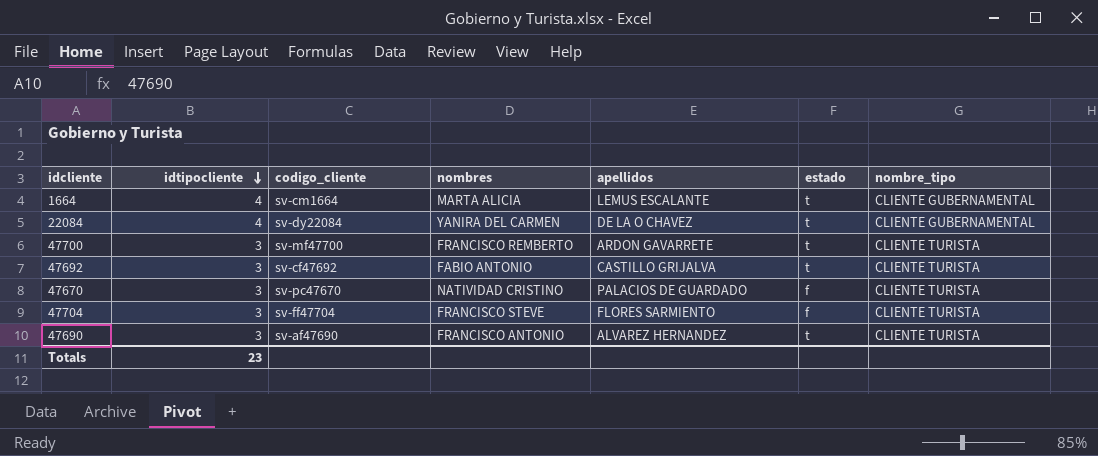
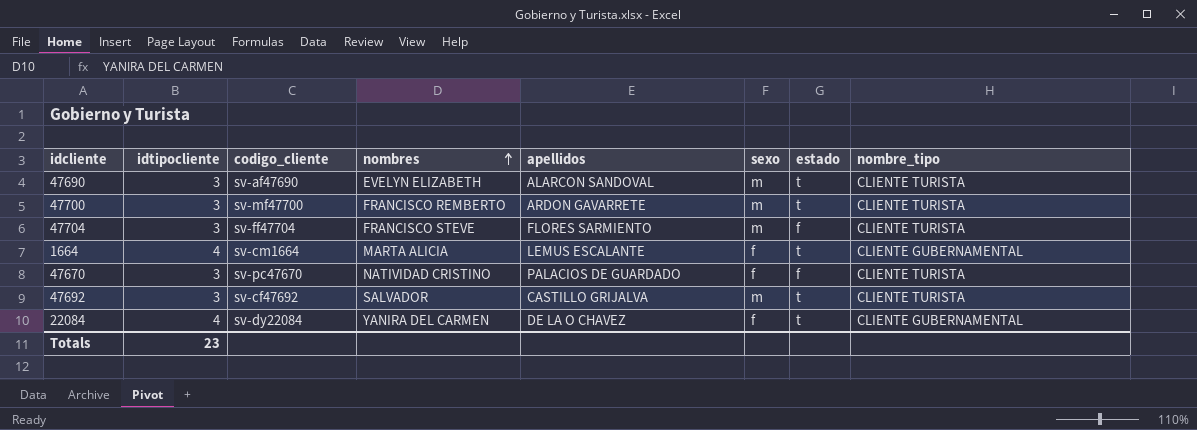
row order: idtipocliente descending -> nombres ascending
column sexo | position: none -> 6
47690 | nombres: FRANCISCO ANTONIO -> EVELYN ELIZABETH
47690 | apellidos: ALVAREZ HERNANDEZ -> ALARCON SANDOVAL
47692 | nombres: FABIO ANTONIO -> SALVADOR

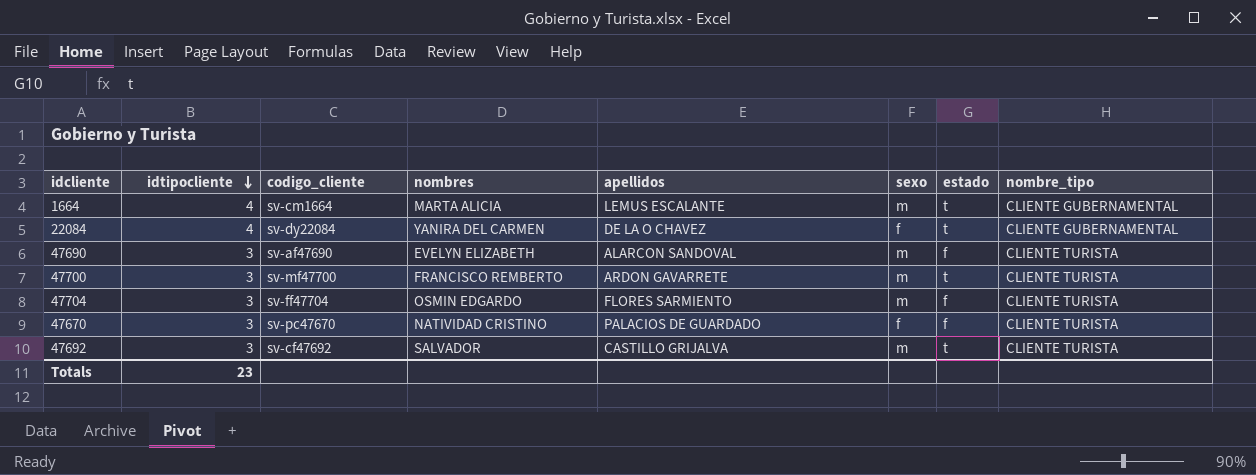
row order: nombres ascending -> idtipocliente descending
1664 | sexo: f -> m
47690 | estado: t -> f
47704 | nombres: FRANCISCO STEVE -> OSMIN EDGARDO

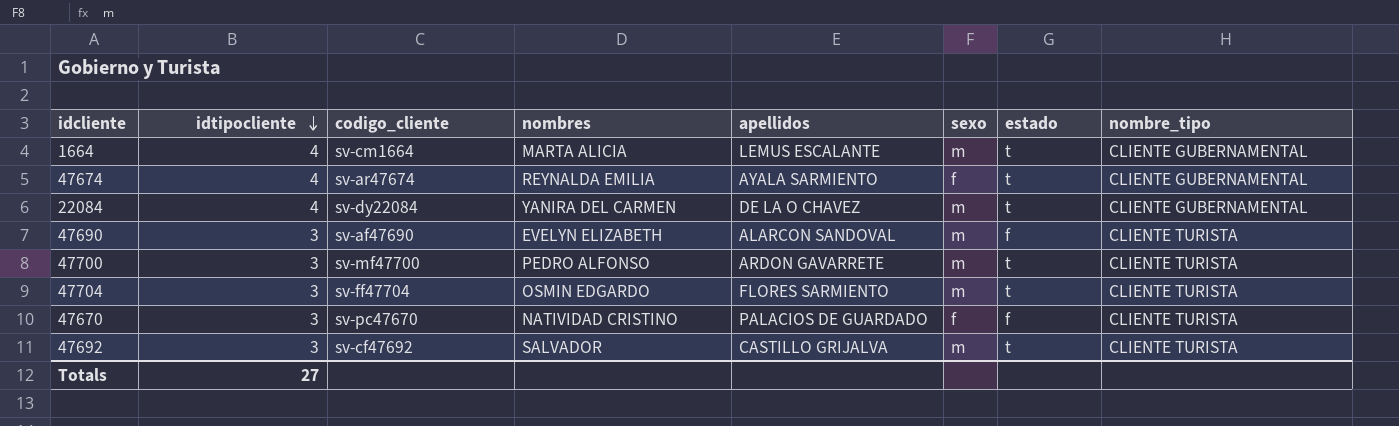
row 47674: none -> 4 | sv-ar47674 | REYNALDA EMILIA | AYALA SARMIENTO | f | t | CLIENTE GUBERNAMENTAL
22084 | sexo: f -> m
47700 | nombres: FRANCISCO REMBERTO -> PEDRO ALFONSO
47704 | estado: f -> t
Totals | idtipocliente: 23 -> 27

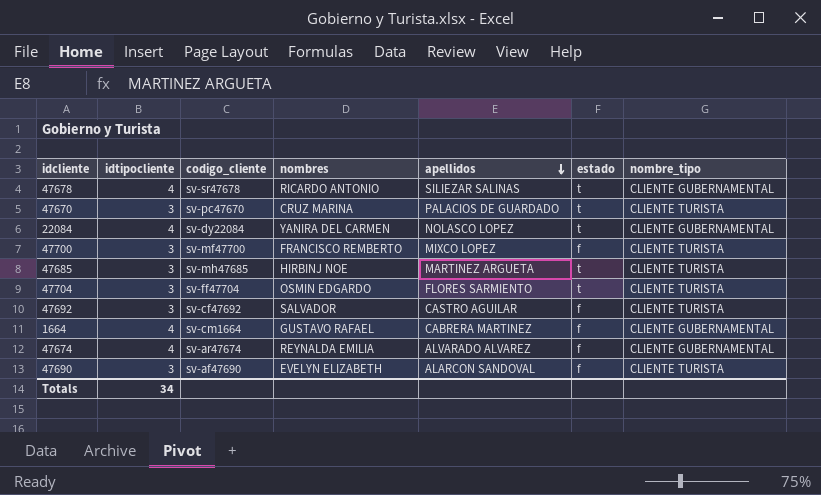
row order: idtipocliente descending -> apellidos descending
column sexo | position: 6 -> none
row 47678: none -> 4 | sv-sr47678 | RICARDO ANTONIO | SILIEZAR SALINAS | t | CLIENTE GUBERNAMENTAL
47670 | nombres: NATIVIDAD CRISTINO -> CRUZ MARINA
47670 | estado: f -> t
22084 | apellidos: DE LA O CHAVEZ -> NOLASCO LOPEZ
47700 | nombres: PEDRO ALFONSO -> FRANCISCO REMBERTO
47700 | apellidos: ARDON GAVARRETE -> MIXCO LOPEZ
47700 | estado: t -> f
row 47685: none -> 3 | sv-mh47685 | HIRBINJ NOE | MARTINEZ ARGUETA | t | CLIENTE TURISTA
47692 | apellidos: CASTILLO GRIJALVA -> CASTRO AGUILAR
47692 | estado: t -> f
1664 | nombres: MARTA ALICIA -> GUSTAVO RAFAEL
1664 | apellidos: LEMUS ESCALANTE -> CABRERA MARTINEZ
1664 | estado: t -> f
47674 | apellidos: AYALA SARMIENTO -> ALVARADO ALVAREZ
47674 | estado: t -> f
Totals | idtipocliente: 27 -> 34

